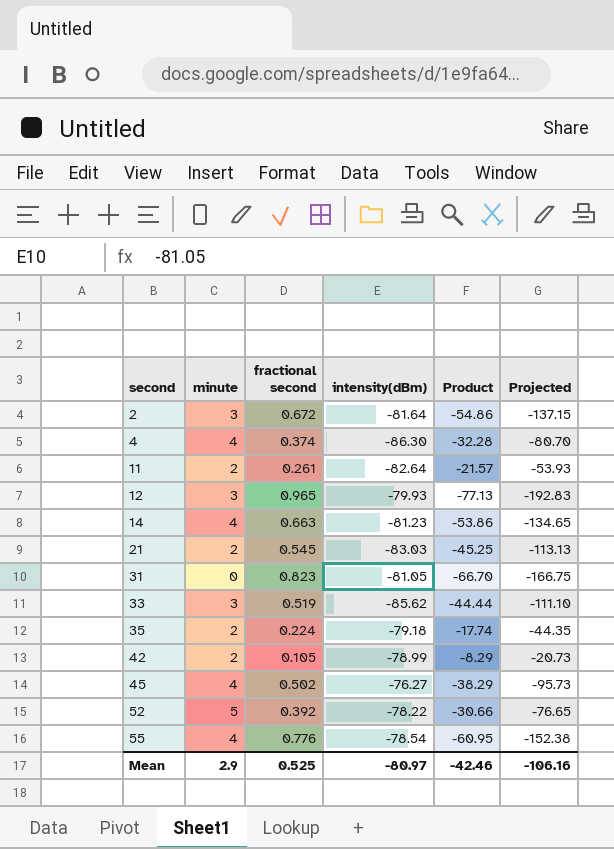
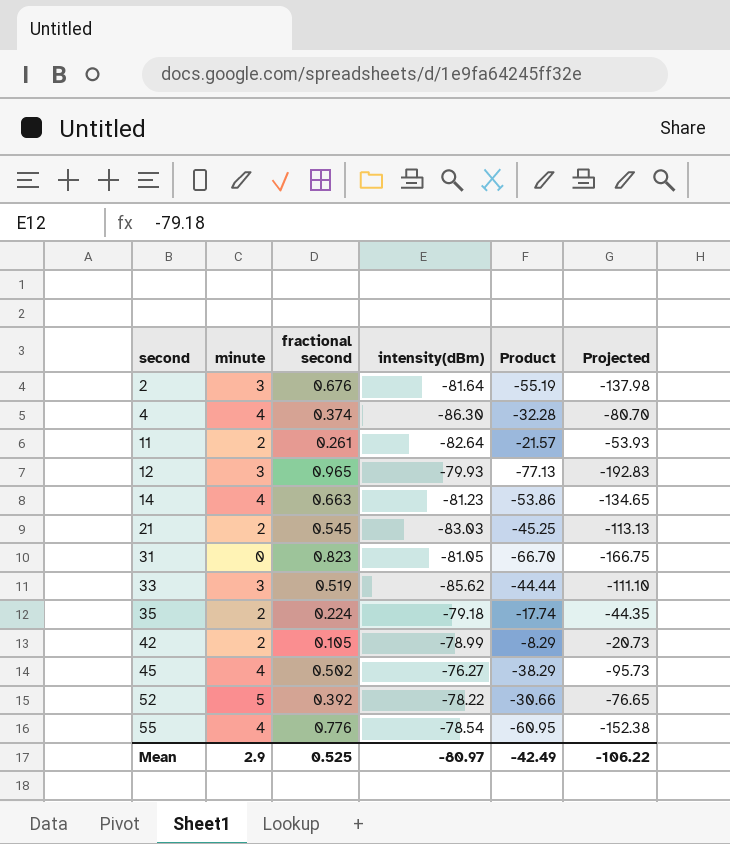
2 | fractional second: 0.672 -> 0.676
2 | Product: -54.86 -> -55.19
2 | Projected: -137.15 -> -137.98
Mean | Product: -42.46 -> -42.49
Mean | Projected: -106.16 -> -106.22

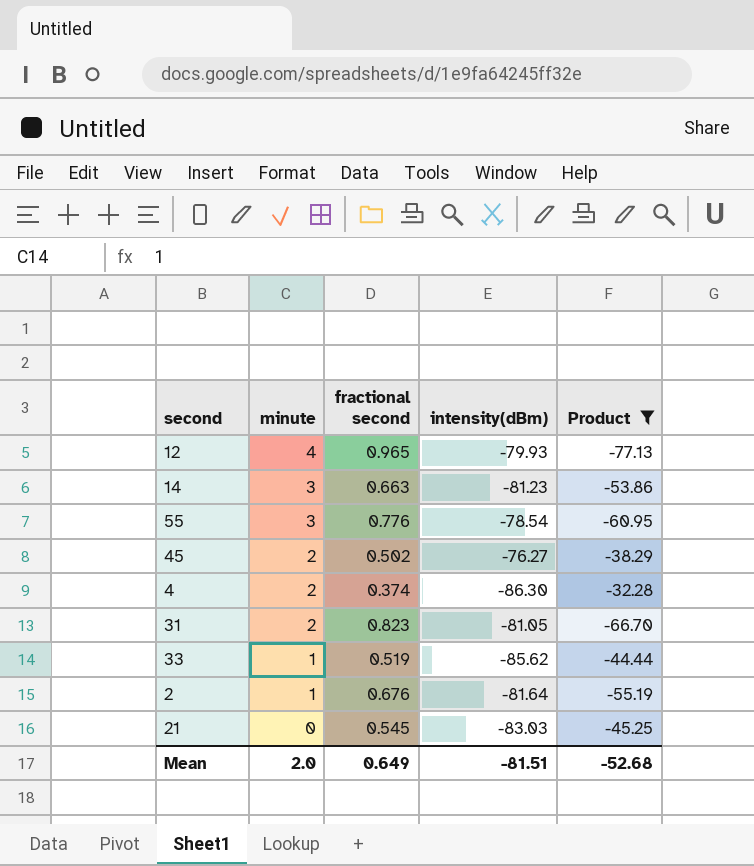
filter: none -> Product <= -32.28
row order: second ascending -> minute descending
column Projected | formula: [Product] * 2.5 -> none
12 | minute: 3 -> 4
14 | minute: 4 -> 3
55 | minute: 4 -> 3
45 | minute: 4 -> 2
4 | minute: 4 -> 2
31 | minute: 0 -> 2
33 | minute: 3 -> 1
2 | minute: 3 -> 1
21 | minute: 2 -> 0
Mean | minute: 2.9 -> 2.0
Mean | fractional second: 0.525 -> 0.649
Mean | intensity(dBm): -80.97 -> -81.51
Mean | Product: -42.49 -> -52.68

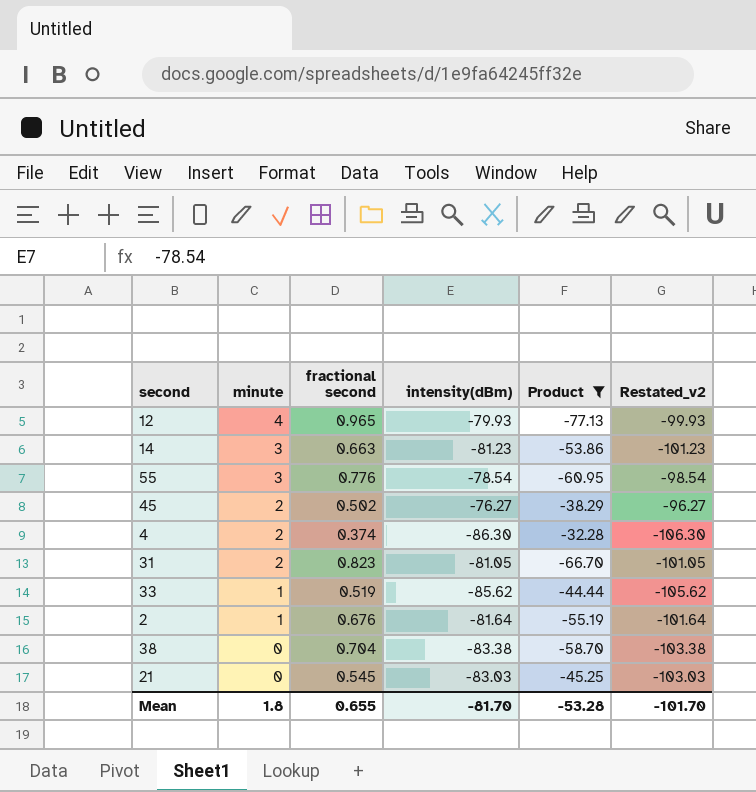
column Restated_v2 | formula: none -> [intensity(dBm)] - 20
row 38: none -> 0 | 0.704 | -83.38 | -58.70 | -103.38
Mean | minute: 2.0 -> 1.8
Mean | fractional second: 0.649 -> 0.655
Mean | intensity(dBm): -81.51 -> -81.70
Mean | Product: -52.68 -> -53.28

